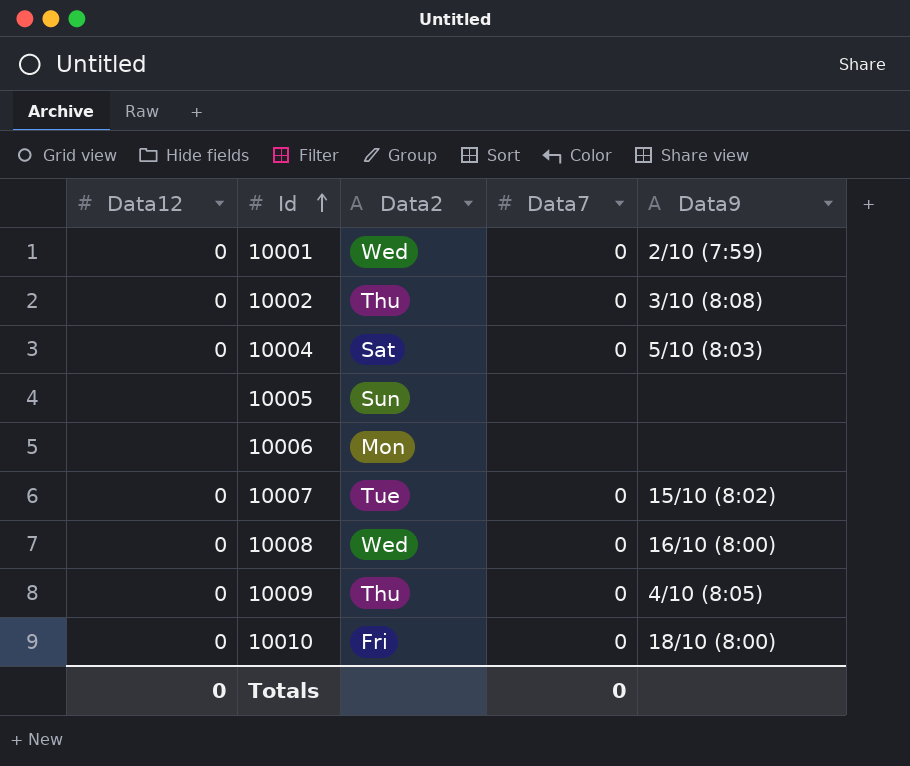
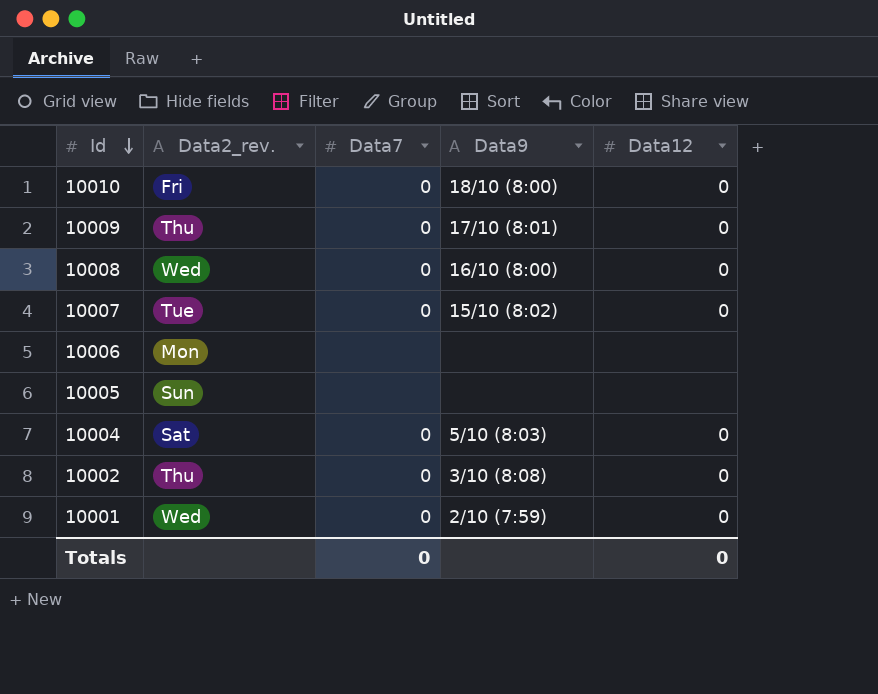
row order: Id ascending -> Id descending
column name: Data2 -> Data2_rev.
column Data12 | position: 1 -> 5
10009 | Data9: 4/10 (8:05) -> 17/10 (8:01)

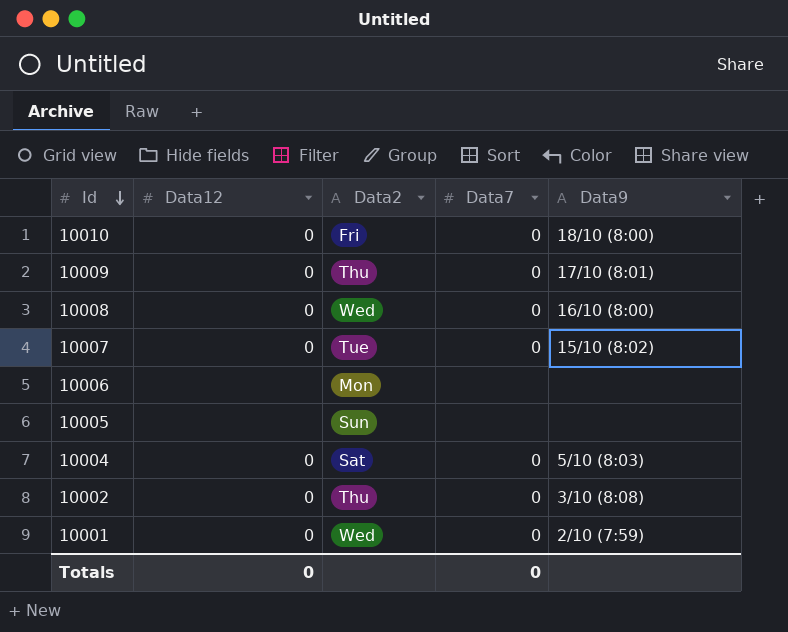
column Data12 | position: 5 -> 2
column name: Data2_rev. -> Data2

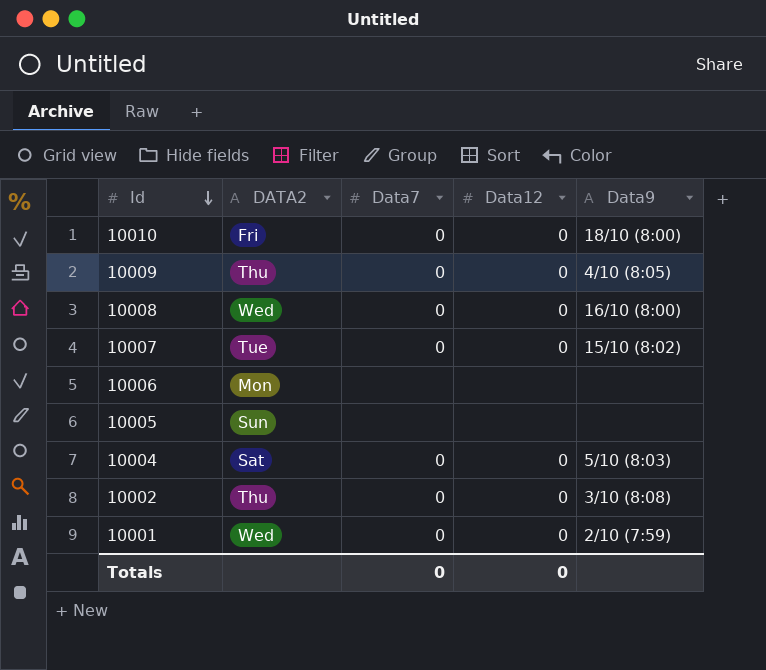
column name: Data2 -> DATA2
column Data12 | position: 2 -> 4
10009 | Data9: 17/10 (8:01) -> 4/10 (8:05)

